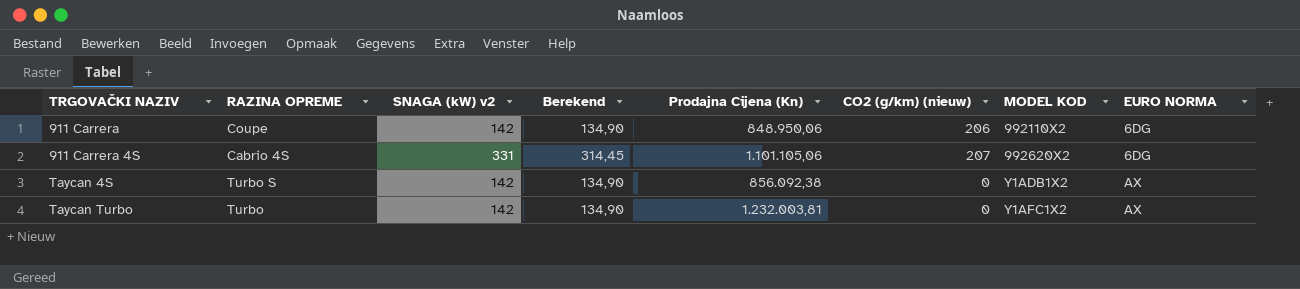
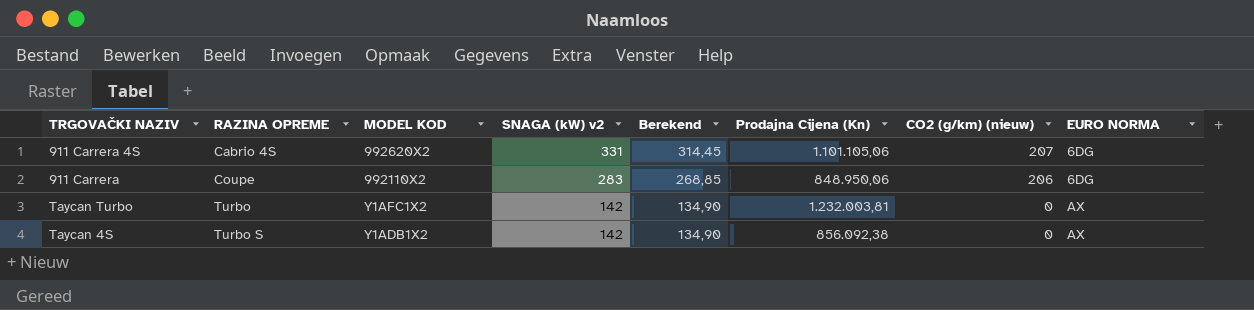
row order: TRGOVAČKI NAZIV ascending -> RAZINA OPREME ascending
column MODEL KOD | position: 7 -> 3
911 Carrera | SNAGA (kW) v2: 142 -> 283
911 Carrera | Berekend: 134,90 -> 268,85

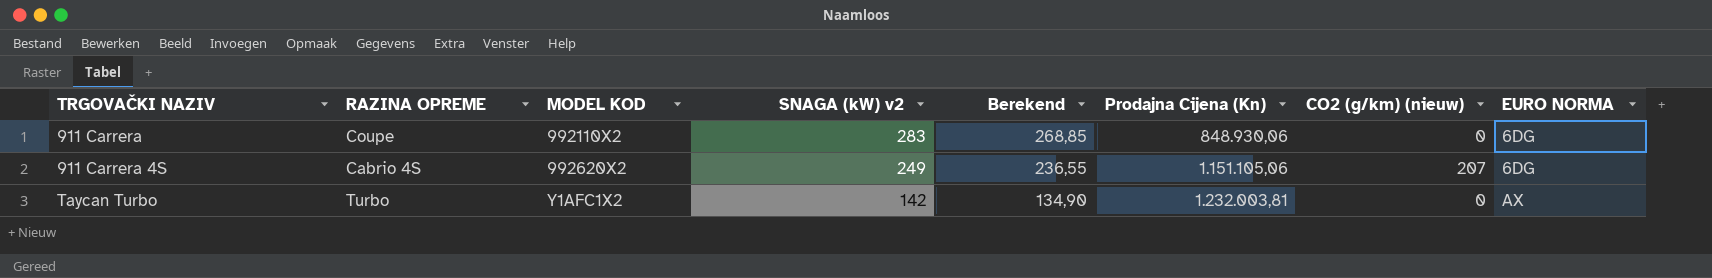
row order: RAZINA OPREME ascending -> TRGOVAČKI NAZIV ascending
row Taycan 4S: Turbo S | Y1ADB1X2 | 142 | 134,90 | 856.092,38 | 0 | AX -> none
911 Carrera | Prodajna Cijena (Kn): 848.950,06 -> 848.930,06
911 Carrera | CO2 (g/km) (nieuw): 206 -> 0
911 Carrera 4S | SNAGA (kW) v2: 331 -> 249
911 Carrera 4S | Berekend: 314,45 -> 236,55
911 Carrera 4S | Prodajna Cijena (Kn): 1.101.105,06 -> 1.151.105,06

